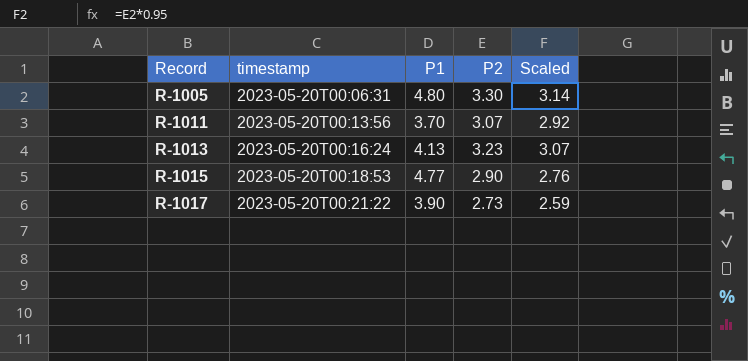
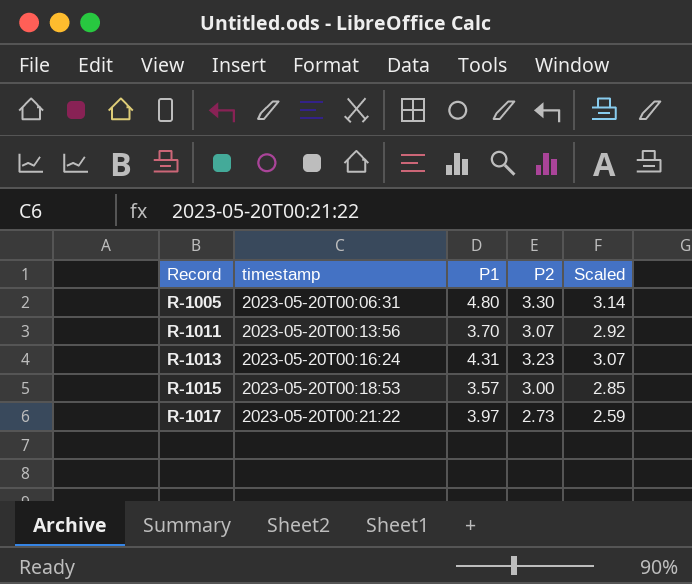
R-1013 | P1: 4.13 -> 4.31
R-1015 | P1: 4.77 -> 3.57
R-1015 | P2: 2.90 -> 3.00
R-1015 | Scaled: 2.76 -> 2.85
R-1017 | P1: 3.90 -> 3.97

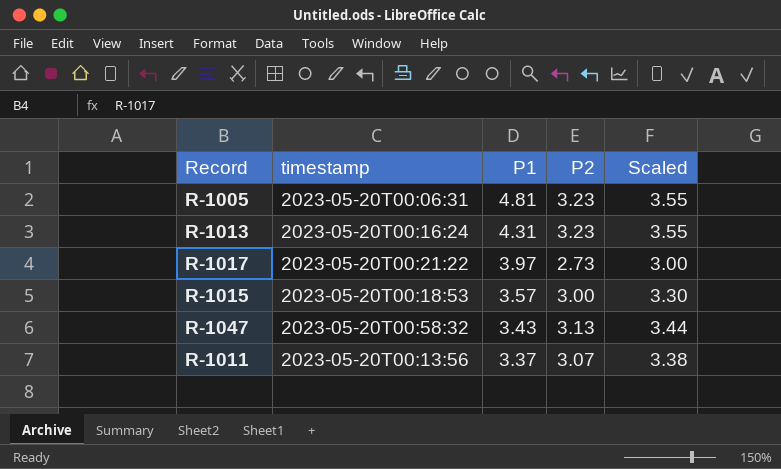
row order: Record ascending -> P1 descending
column Scaled | formula: [P2] * 0.95 -> [P2] * 1.1
R-1005 | P1: 4.80 -> 4.81
R-1005 | P2: 3.30 -> 3.23
row R-1047: none -> 2023-05-20T00:58:32 | 3.43 | 3.13 | 3.44
R-1011 | P1: 3.70 -> 3.37

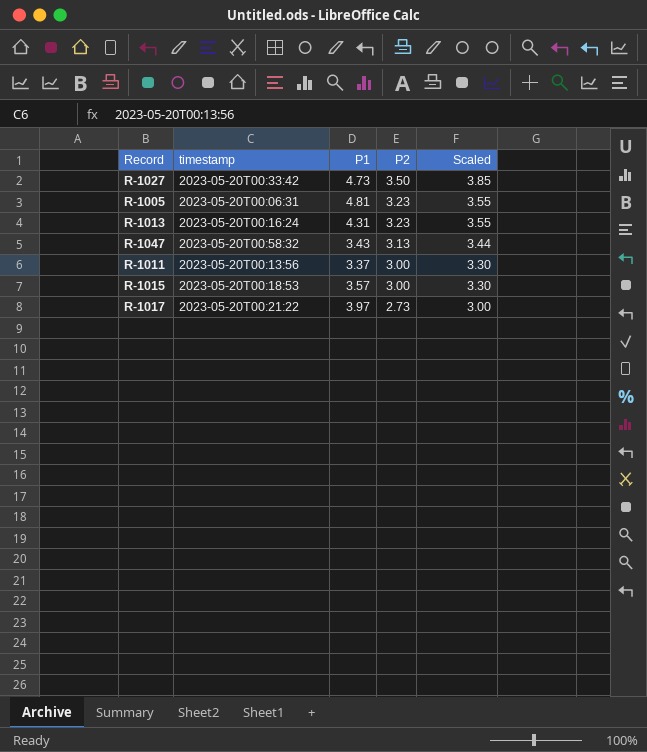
row order: P1 descending -> P2 descending
row R-1027: none -> 2023-05-20T00:33:42 | 4.73 | 3.50 | 3.85
R-1011 | P2: 3.07 -> 3.00
R-1011 | Scaled: 3.38 -> 3.30

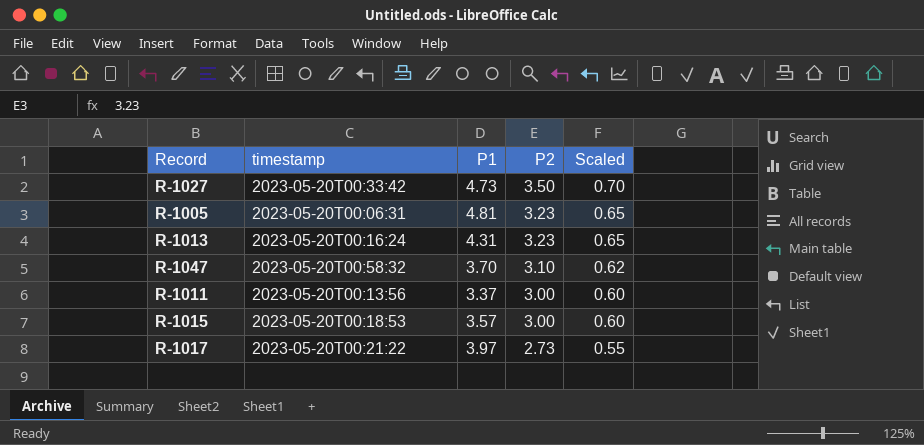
column Scaled | formula: [P2] * 1.1 -> [P2] * 0.2
R-1047 | P1: 3.43 -> 3.70
R-1047 | P2: 3.13 -> 3.10

